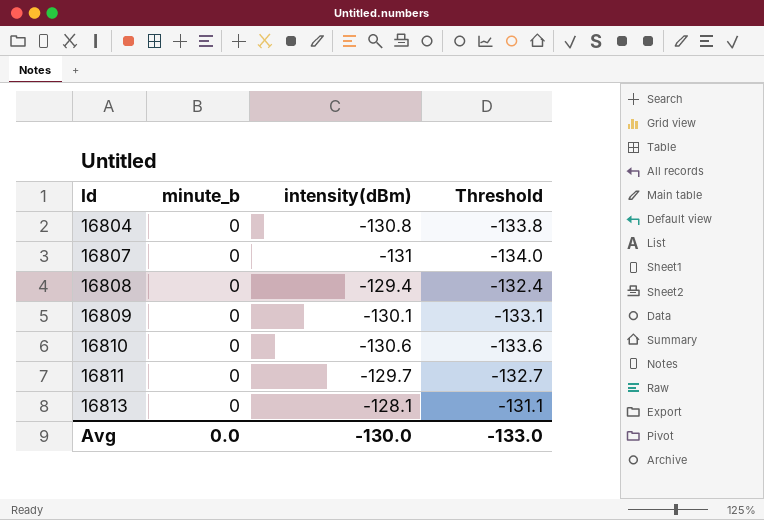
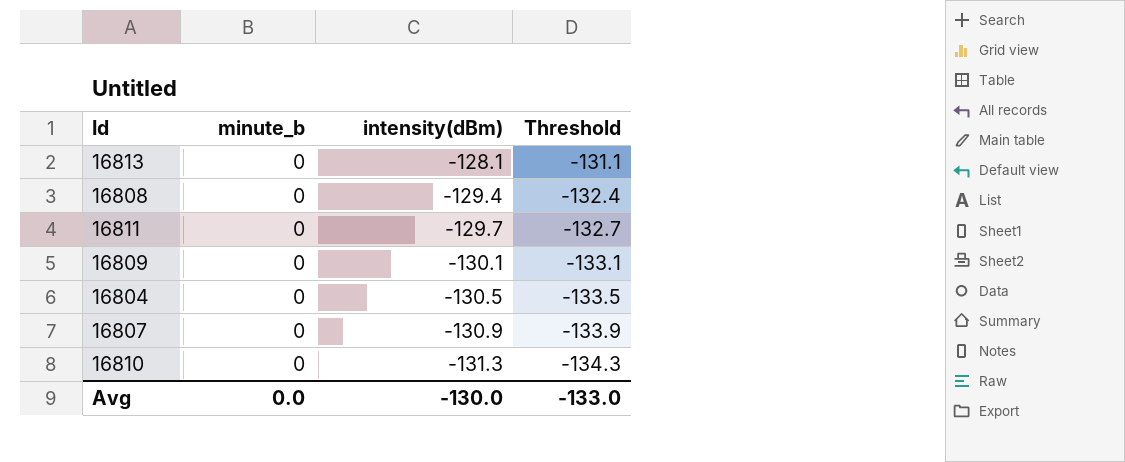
row order: Id ascending -> intensity(dBm) descending
16804 | intensity(dBm): -130.8 -> -130.5
16804 | Threshold: -133.8 -> -133.5
16807 | intensity(dBm): -131 -> -130.9
16807 | Threshold: -134.0 -> -133.9
16810 | intensity(dBm): -130.6 -> -131.3
16810 | Threshold: -133.6 -> -134.3

